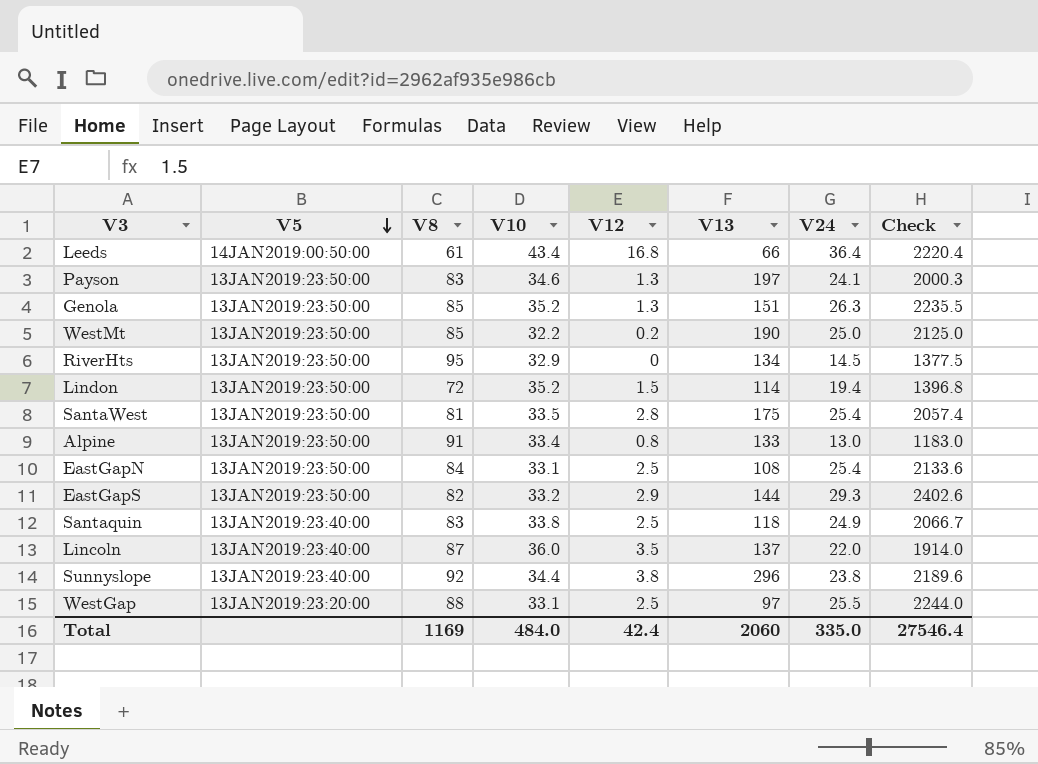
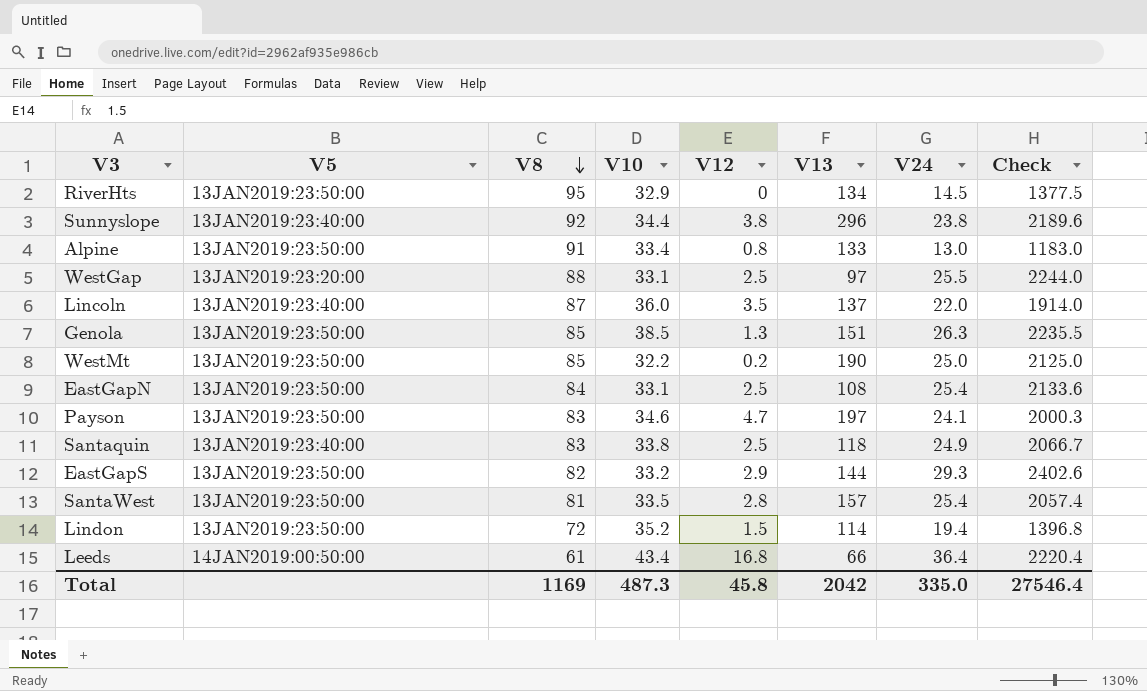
row order: V5 descending -> V8 descending
Genola | V10: 35.2 -> 38.5
Payson | V12: 1.3 -> 4.7
SantaWest | V13: 175 -> 157
Total | V10: 484.0 -> 487.3
Total | V12: 42.4 -> 45.8
Total | V13: 2060 -> 2042

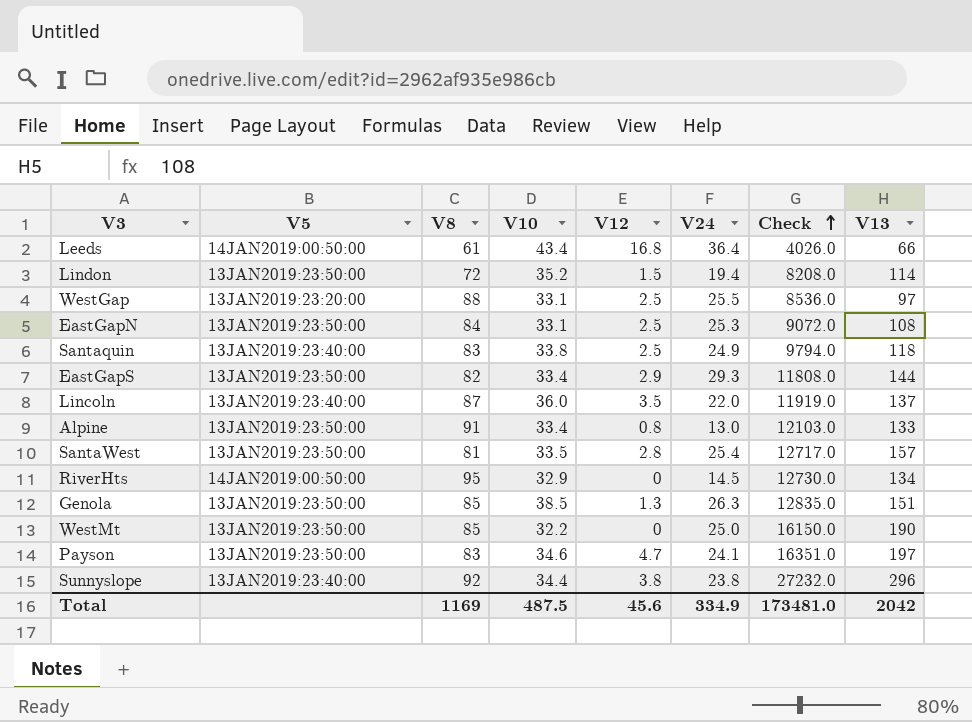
row order: V8 descending -> Check ascending
column Check | formula: [V8] * [V24] -> [V8] * [V13]
column V13 | position: 6 -> 8
EastGapN | V24: 25.4 -> 25.3
EastGapS | V10: 33.2 -> 33.4
RiverHts | V5: 13JAN2019:23:50:00 -> 14JAN2019:00:50:00
WestMt | V12: 0.2 -> 0
Total | V10: 487.3 -> 487.5
Total | V12: 45.8 -> 45.6
Total | V24: 335.0 -> 334.9
Total | Check: 27546.4 -> 173481.0

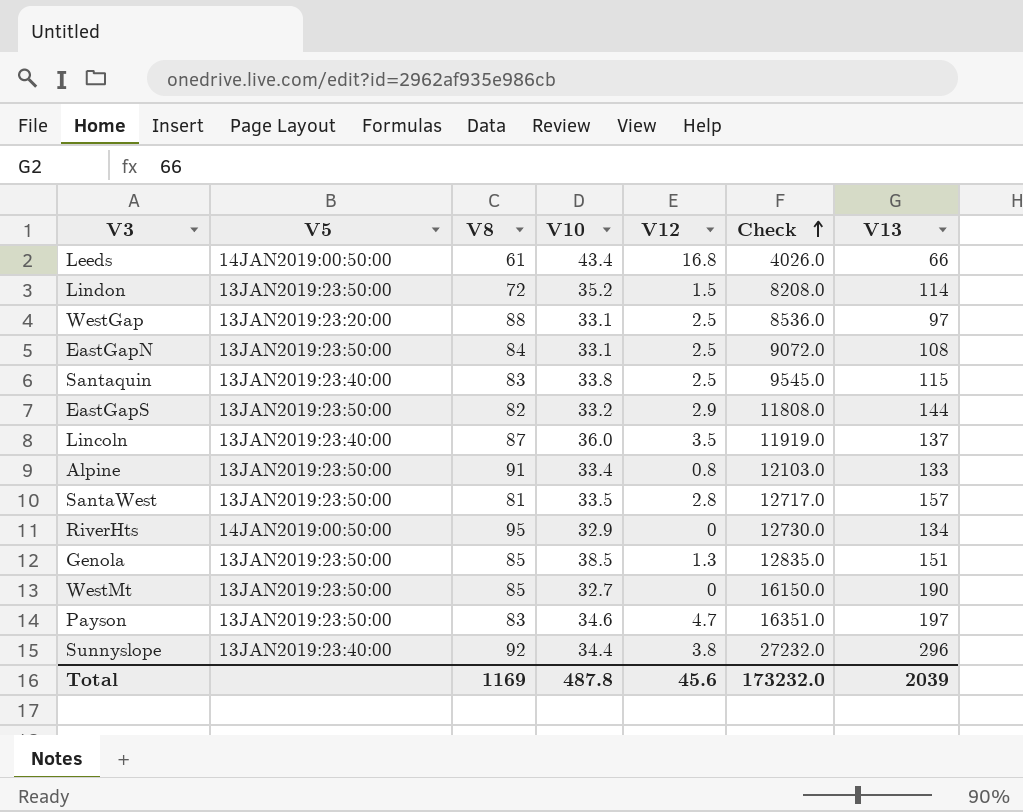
column V24 | position: 6 -> none
Santaquin | Check: 9794.0 -> 9545.0
Santaquin | V13: 118 -> 115
EastGapS | V10: 33.4 -> 33.2
WestMt | V10: 32.2 -> 32.7
Total | V10: 487.5 -> 487.8
Total | Check: 173481.0 -> 173232.0
Total | V13: 2042 -> 2039

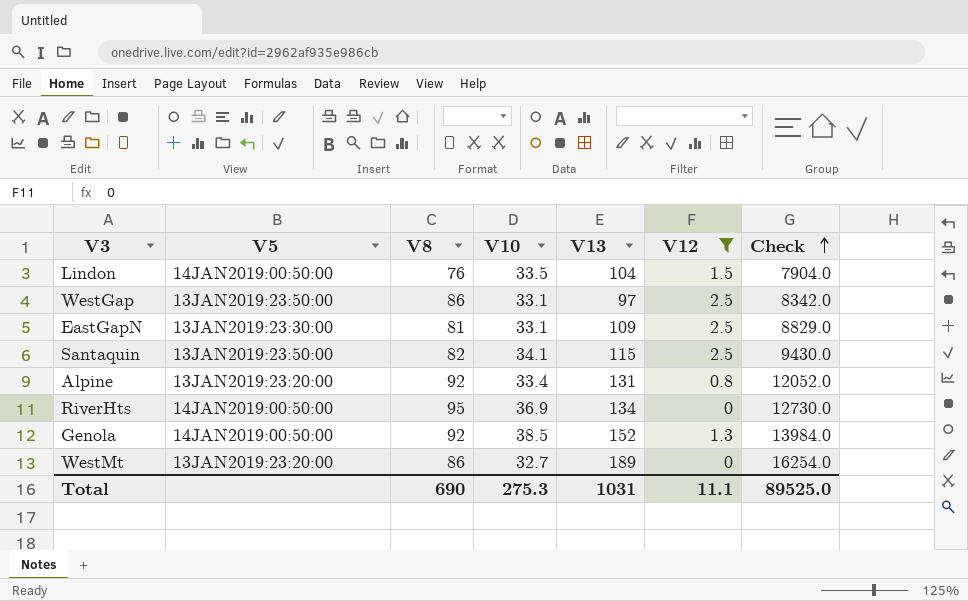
filter: none -> V12 <= 2.5
column V13 | position: 7 -> 5
Lindon | V5: 13JAN2019:23:50:00 -> 14JAN2019:00:50:00
Lindon | V8: 72 -> 76
Lindon | V10: 35.2 -> 33.5
Lindon | V13: 114 -> 104
Lindon | Check: 8208.0 -> 7904.0
WestGap | V5: 13JAN2019:23:20:00 -> 13JAN2019:23:50:00
WestGap | V8: 88 -> 86
WestGap | Check: 8536.0 -> 8342.0
EastGapN | V5: 13JAN2019:23:50:00 -> 13JAN2019:23:30:00
EastGapN | V8: 84 -> 81
EastGapN | V13: 108 -> 109
EastGapN | Check: 9072.0 -> 8829.0
Santaquin | V5: 13JAN2019:23:40:00 -> 13JAN2019:23:50:00
Santaquin | V8: 83 -> 82
Santaquin | V10: 33.8 -> 34.1
Santaquin | Check: 9545.0 -> 9430.0
Alpine | V5: 13JAN2019:23:50:00 -> 13JAN2019:23:20:00
Alpine | V8: 91 -> 92
Alpine | V13: 133 -> 131
Alpine | Check: 12103.0 -> 12052.0
RiverHts | V10: 32.9 -> 36.9
Genola | V5: 13JAN2019:23:50:00 -> 14JAN2019:00:50:00
Genola | V8: 85 -> 92
Genola | V13: 151 -> 152
Genola | Check: 12835.0 -> 13984.0
WestMt | V5: 13JAN2019:23:50:00 -> 13JAN2019:23:20:00
WestMt | V8: 85 -> 86
WestMt | V13: 190 -> 189
WestMt | Check: 16150.0 -> 16254.0
Total | V8: 1169 -> 690
Total | V10: 487.8 -> 275.3
Total | V13: 2039 -> 1031
Total | V12: 45.6 -> 11.1
Total | Check: 173232.0 -> 89525.0

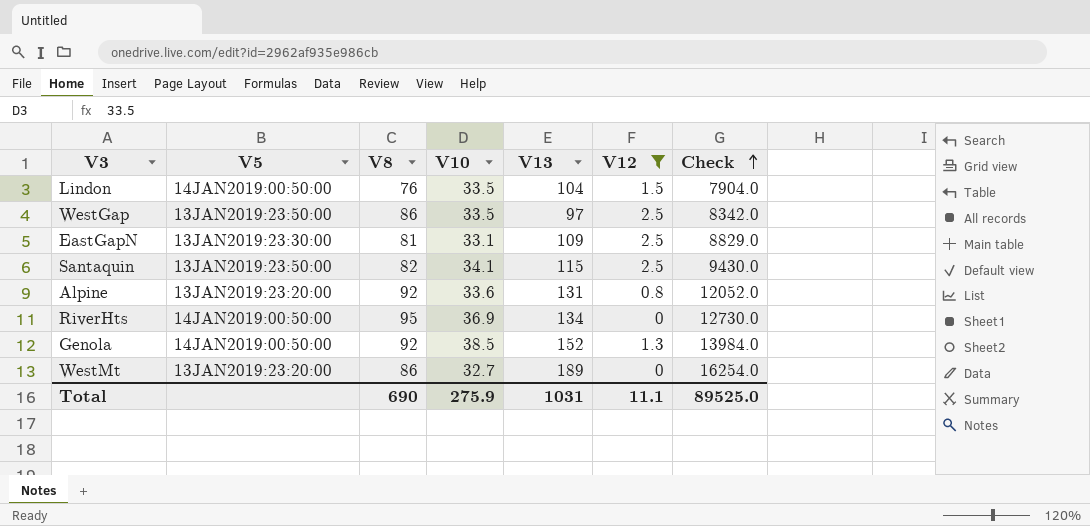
WestGap | V10: 33.1 -> 33.5
Alpine | V10: 33.4 -> 33.6
Total | V10: 275.3 -> 275.9

